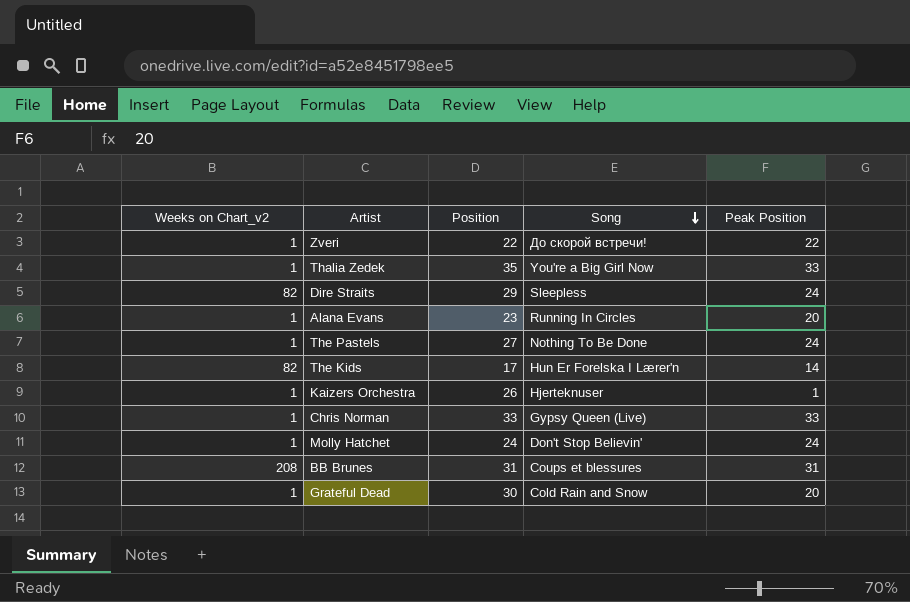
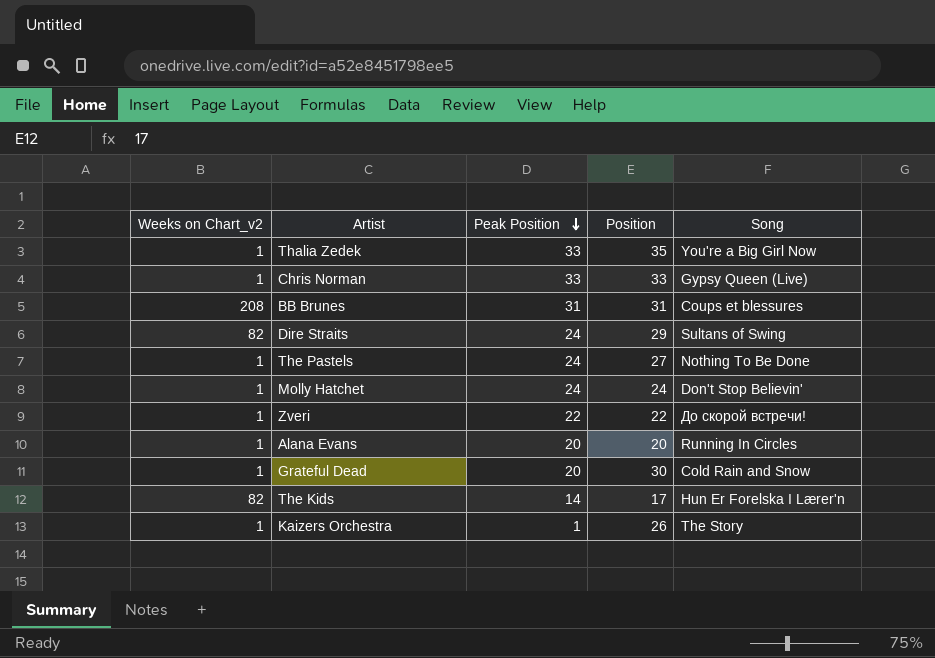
row order: Song descending -> Peak Position descending
column Peak Position | position: 5 -> 3
Dire Straits | Song: Sleepless -> Sultans of Swing
Alana Evans | Position: 23 -> 20
Kaizers Orchestra | Song: Hjerteknuser -> The Story

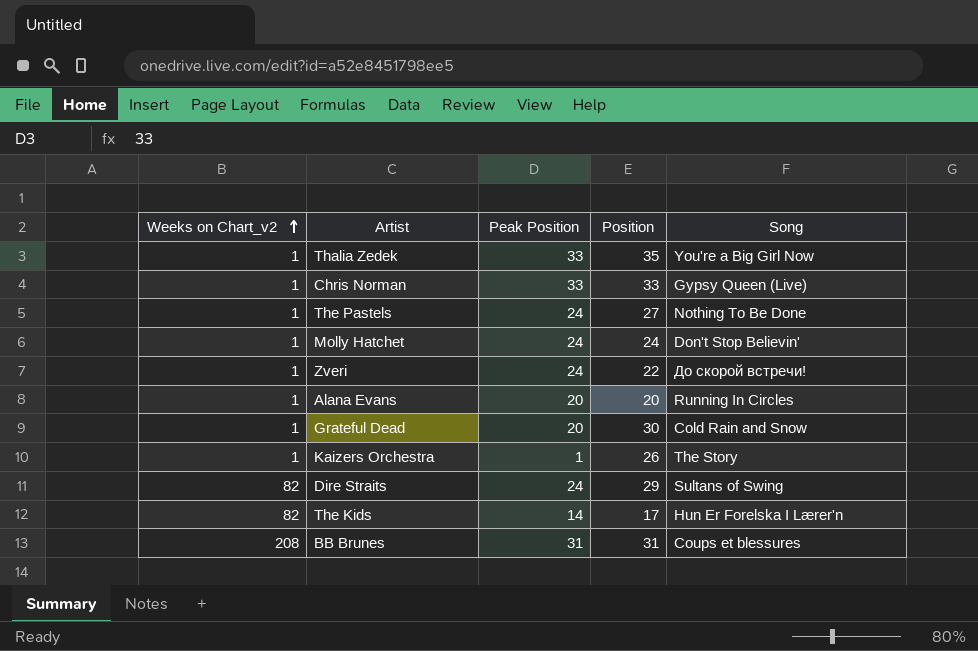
row order: Peak Position descending -> Weeks on Chart_v2 ascending
Zveri | Peak Position: 22 -> 24

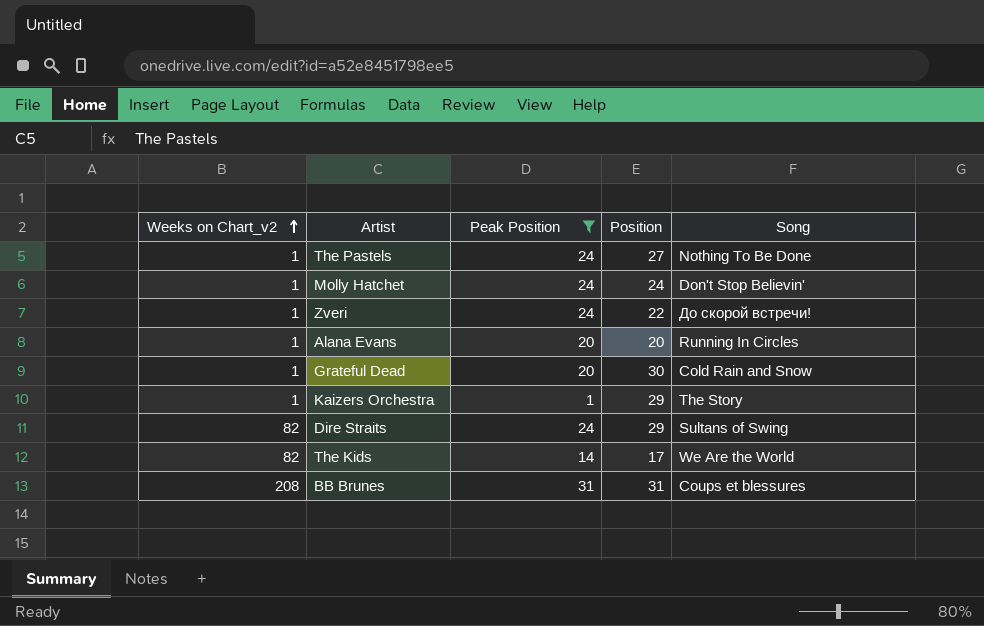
filter: none -> Peak Position != 33
Kaizers Orchestra | Position: 26 -> 29
The Kids | Song: Hun Er Forelska I Lærer'n -> We Are the World

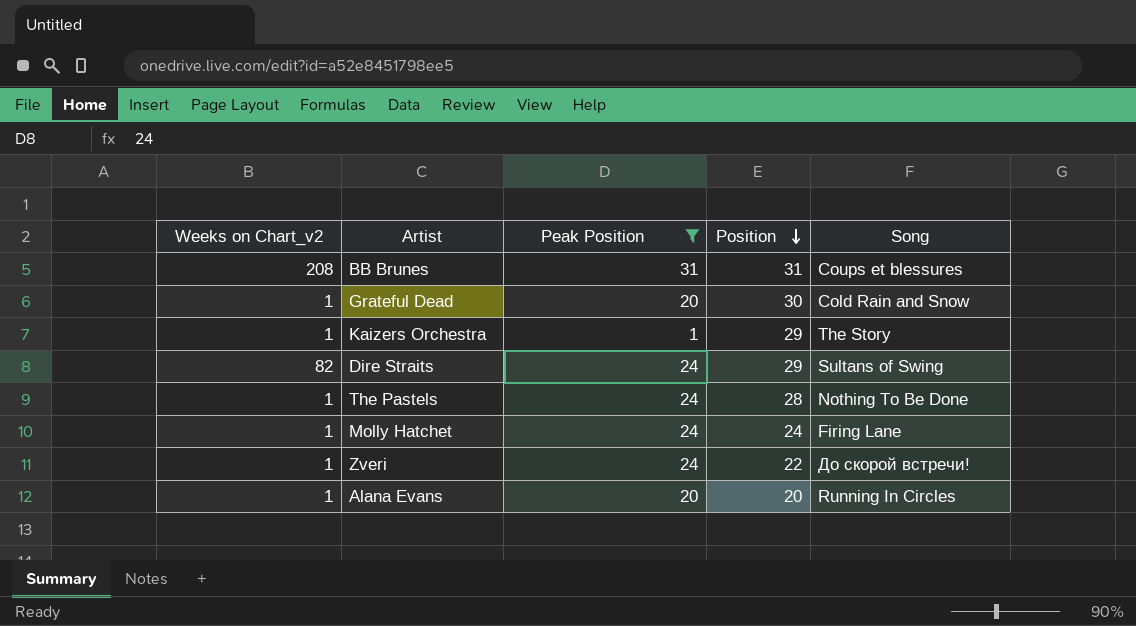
row order: Weeks on Chart_v2 ascending -> Position descending
row The Kids: 82 | 14 | 17 | We Are the World -> none
The Pastels | Position: 27 -> 28
Molly Hatchet | Song: Don't Stop Believin' -> Firing Lane

